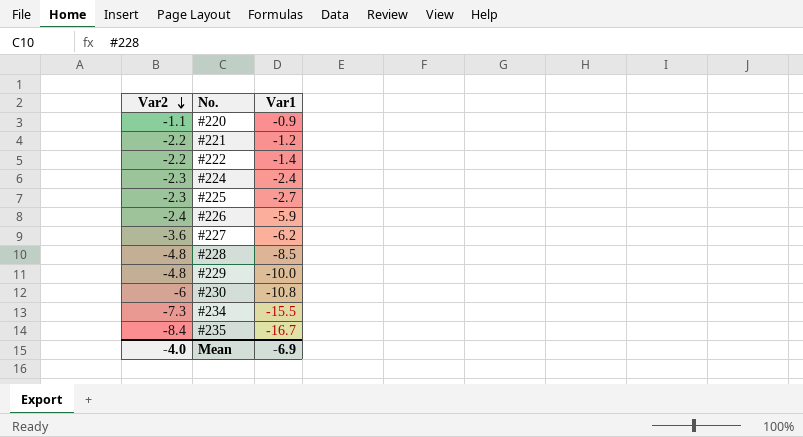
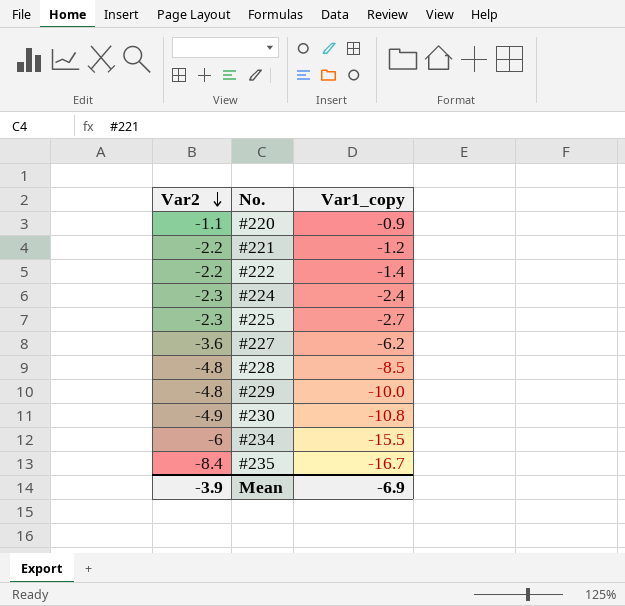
column name: Var1 -> Var1_copy
row #226: -2.4 | -5.9 -> none
#230 | Var2: -6 -> -4.9
#234 | Var2: -7.3 -> -6
Mean | Var2: -4.0 -> -3.9

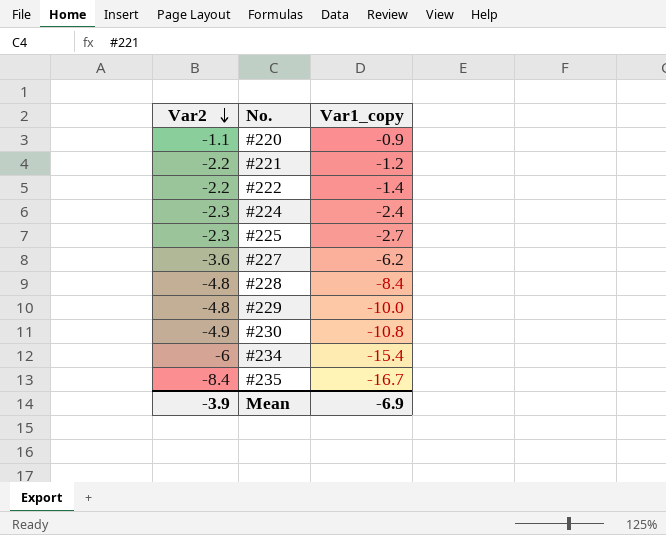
#228 | Var1_copy: -8.5 -> -8.4
#234 | Var1_copy: -15.5 -> -15.4

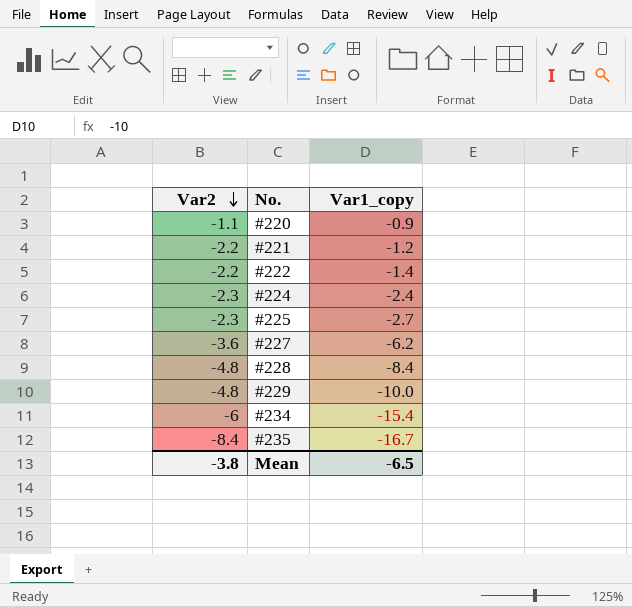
row #230: -4.9 | -10.8 -> none
Mean | Var2: -3.9 -> -3.8
Mean | Var1_copy: -6.9 -> -6.5

